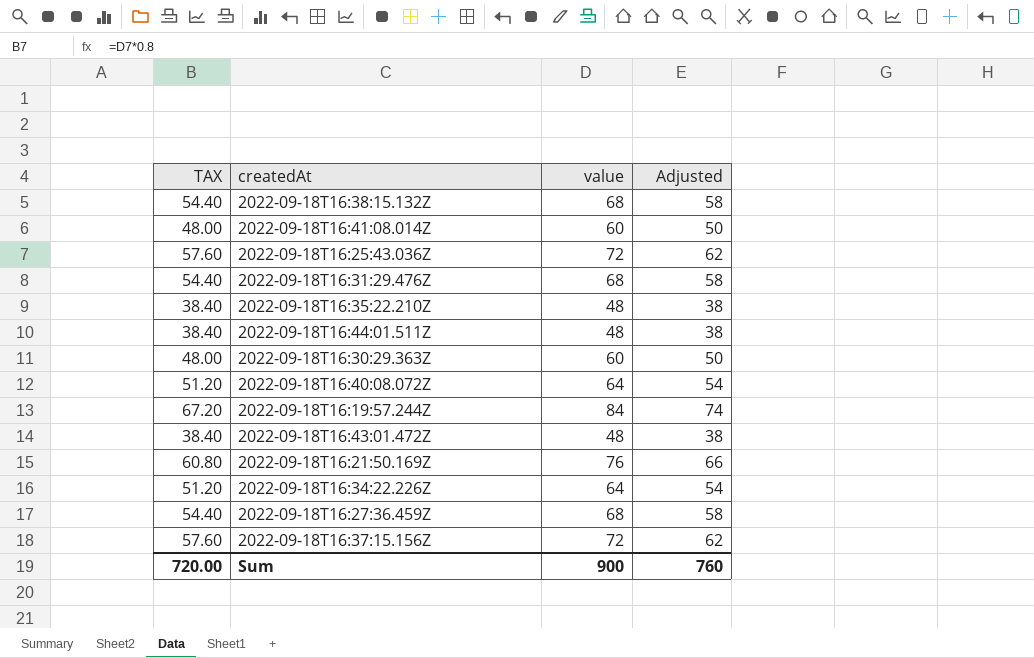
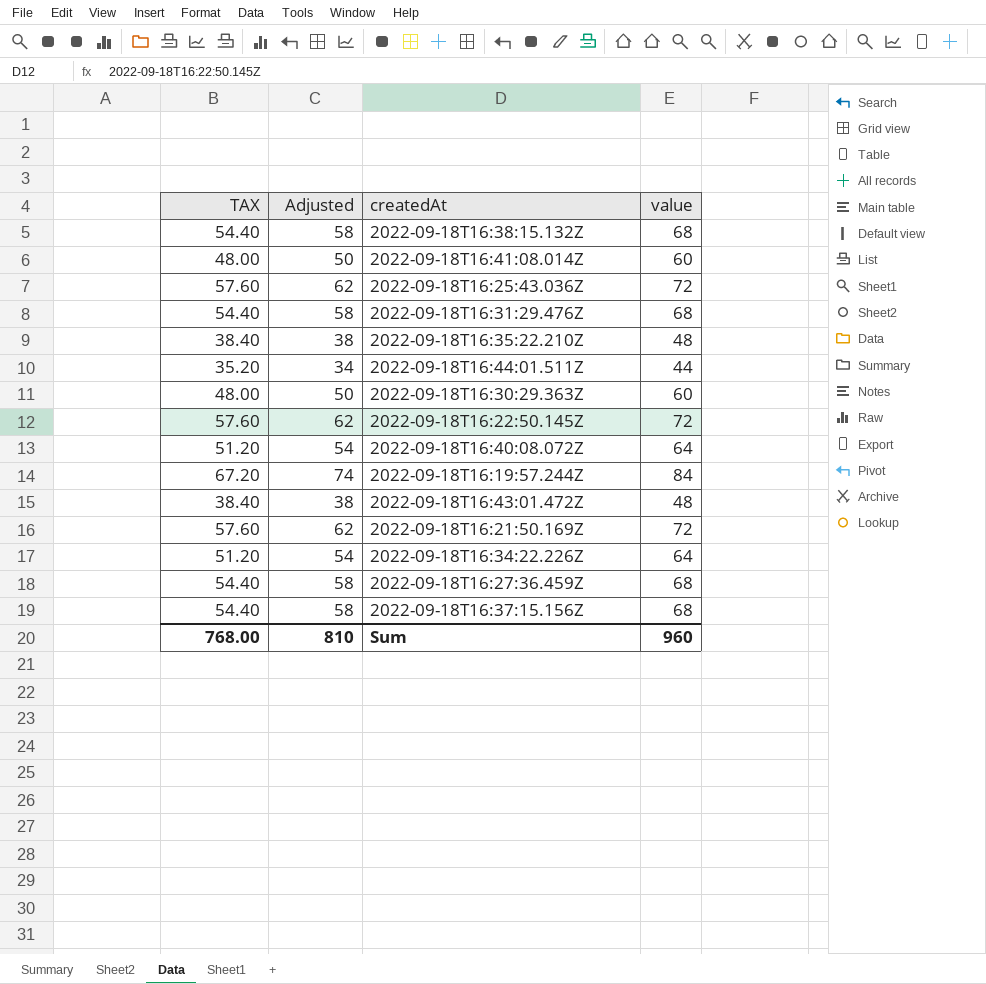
column Adjusted | position: 4 -> 2
2022-09-18T16:44:01.511Z | TAX: 38.40 -> 35.20
2022-09-18T16:44:01.511Z | Adjusted: 38 -> 34
2022-09-18T16:44:01.511Z | value: 48 -> 44
row 2022-09-18T16:22:50.145Z: none -> 57.60 | 62 | 72
2022-09-18T16:21:50.169Z | TAX: 60.80 -> 57.60
2022-09-18T16:21:50.169Z | Adjusted: 66 -> 62
2022-09-18T16:21:50.169Z | value: 76 -> 72
2022-09-18T16:37:15.156Z | TAX: 57.60 -> 54.40
2022-09-18T16:37:15.156Z | Adjusted: 62 -> 58
2022-09-18T16:37:15.156Z | value: 72 -> 68
Sum | TAX: 720.00 -> 768.00
Sum | Adjusted: 760 -> 810
Sum | value: 900 -> 960

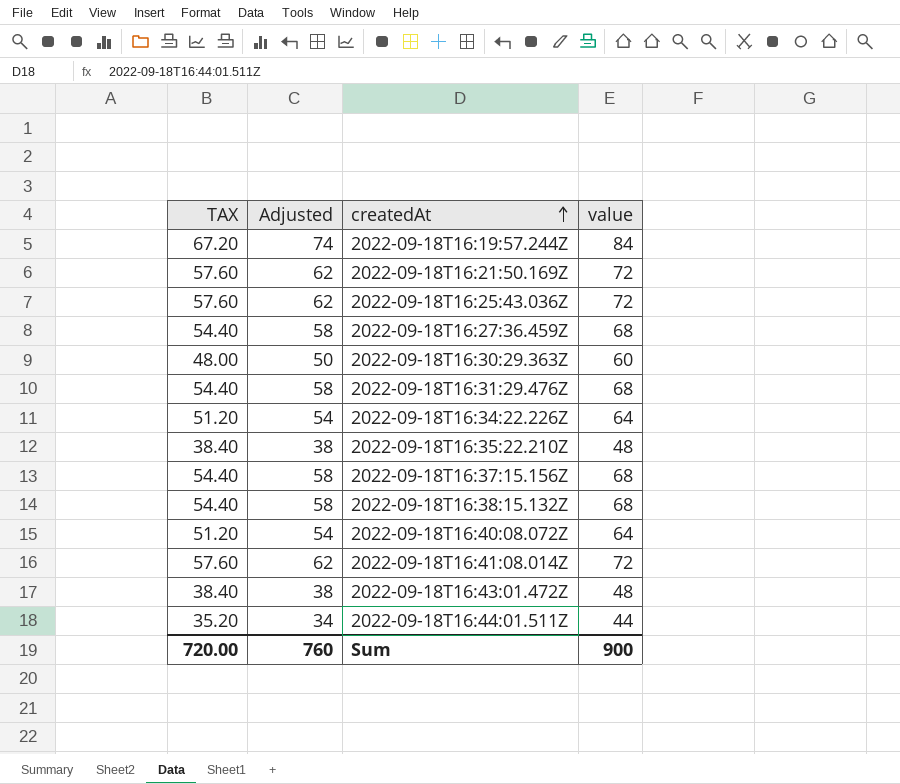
row order: none -> createdAt ascending
row 2022-09-18T16:22:50.145Z: 57.60 | 62 | 72 -> none
2022-09-18T16:41:08.014Z | TAX: 48.00 -> 57.60
2022-09-18T16:41:08.014Z | Adjusted: 50 -> 62
2022-09-18T16:41:08.014Z | value: 60 -> 72
Sum | TAX: 768.00 -> 720.00
Sum | Adjusted: 810 -> 760
Sum | value: 960 -> 900

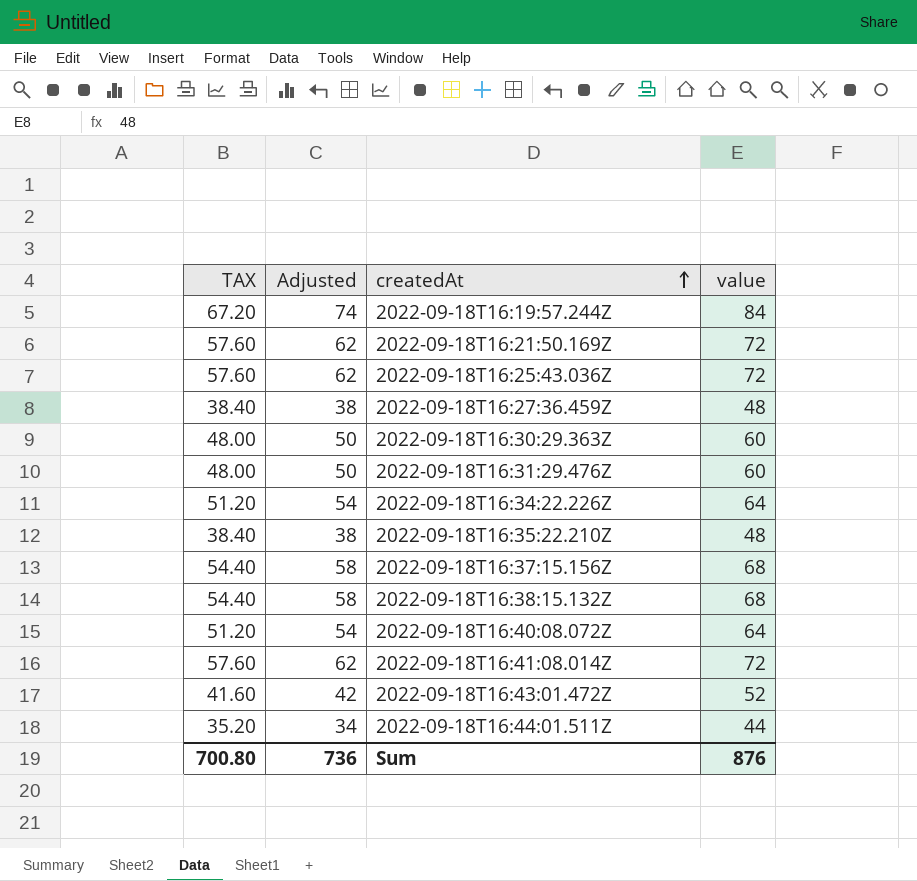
2022-09-18T16:27:36.459Z | TAX: 54.40 -> 38.40
2022-09-18T16:27:36.459Z | Adjusted: 58 -> 38
2022-09-18T16:27:36.459Z | value: 68 -> 48
2022-09-18T16:31:29.476Z | TAX: 54.40 -> 48.00
2022-09-18T16:31:29.476Z | Adjusted: 58 -> 50
2022-09-18T16:31:29.476Z | value: 68 -> 60
2022-09-18T16:43:01.472Z | TAX: 38.40 -> 41.60
2022-09-18T16:43:01.472Z | Adjusted: 38 -> 42
2022-09-18T16:43:01.472Z | value: 48 -> 52
Sum | TAX: 720.00 -> 700.80
Sum | Adjusted: 760 -> 736
Sum | value: 900 -> 876

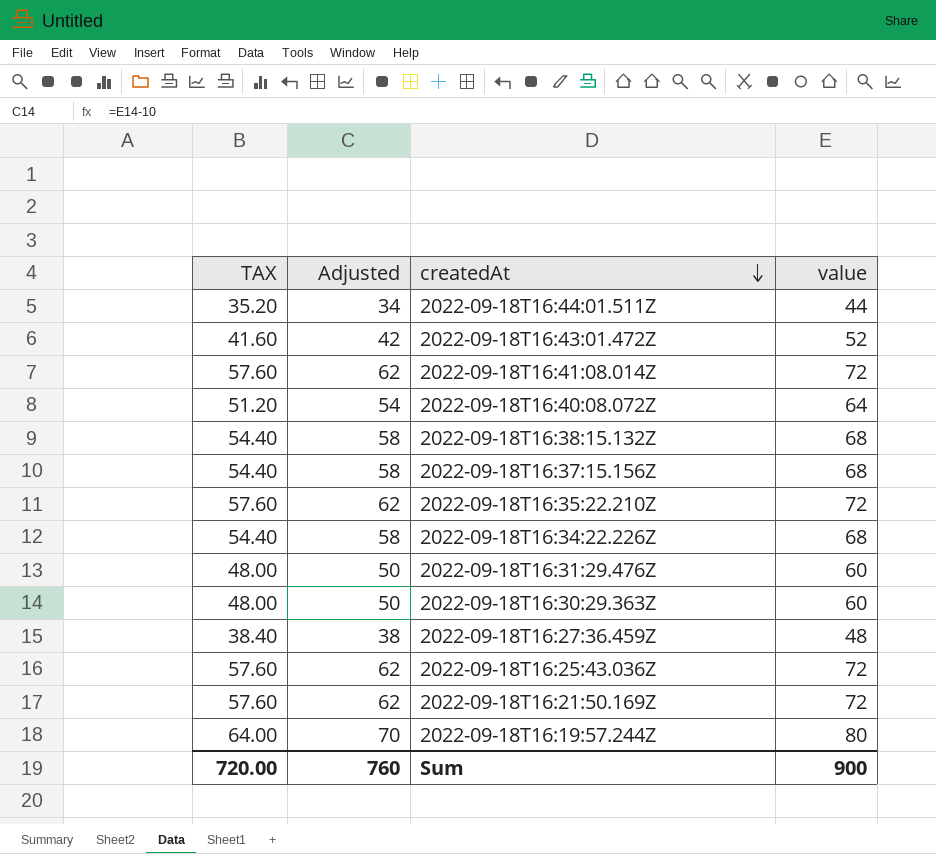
row order: createdAt ascending -> createdAt descending
2022-09-18T16:35:22.210Z | TAX: 38.40 -> 57.60
2022-09-18T16:35:22.210Z | Adjusted: 38 -> 62
2022-09-18T16:35:22.210Z | value: 48 -> 72
2022-09-18T16:34:22.226Z | TAX: 51.20 -> 54.40
2022-09-18T16:34:22.226Z | Adjusted: 54 -> 58
2022-09-18T16:34:22.226Z | value: 64 -> 68
2022-09-18T16:19:57.244Z | TAX: 67.20 -> 64.00
2022-09-18T16:19:57.244Z | Adjusted: 74 -> 70
2022-09-18T16:19:57.244Z | value: 84 -> 80
Sum | TAX: 700.80 -> 720.00
Sum | Adjusted: 736 -> 760
Sum | value: 876 -> 900

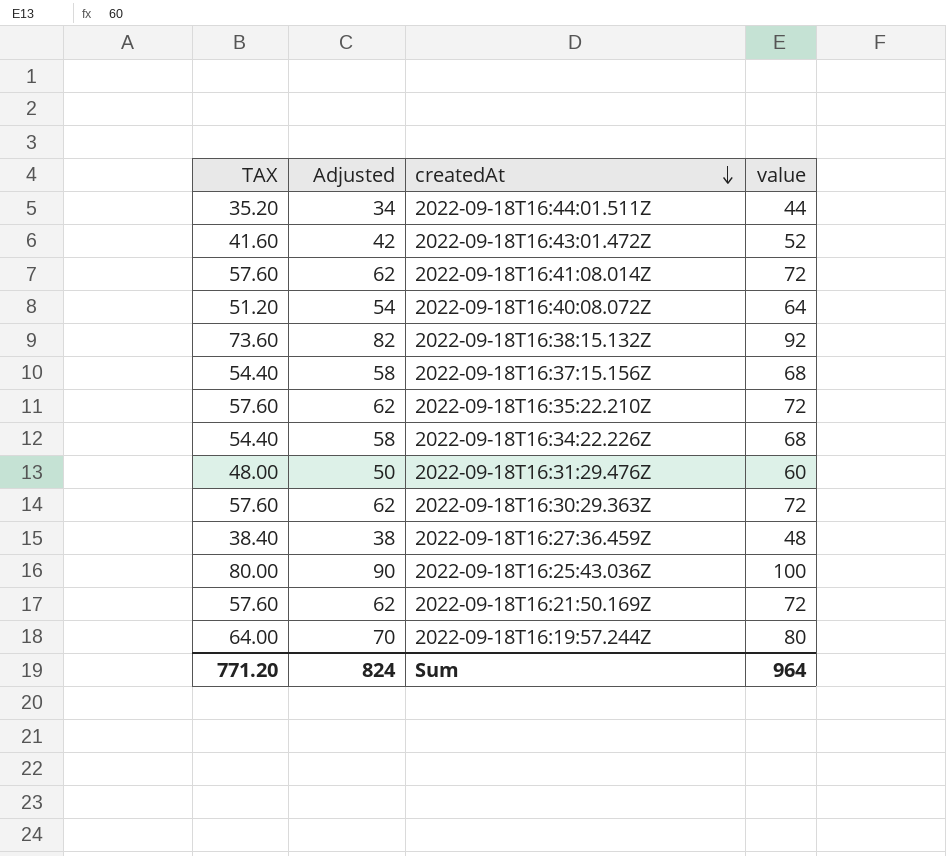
2022-09-18T16:38:15.132Z | TAX: 54.40 -> 73.60
2022-09-18T16:38:15.132Z | Adjusted: 58 -> 82
2022-09-18T16:38:15.132Z | value: 68 -> 92
2022-09-18T16:30:29.363Z | TAX: 48.00 -> 57.60
2022-09-18T16:30:29.363Z | Adjusted: 50 -> 62
2022-09-18T16:30:29.363Z | value: 60 -> 72
2022-09-18T16:25:43.036Z | TAX: 57.60 -> 80.00
2022-09-18T16:25:43.036Z | Adjusted: 62 -> 90
2022-09-18T16:25:43.036Z | value: 72 -> 100
Sum | TAX: 720.00 -> 771.20
Sum | Adjusted: 760 -> 824
Sum | value: 900 -> 964

